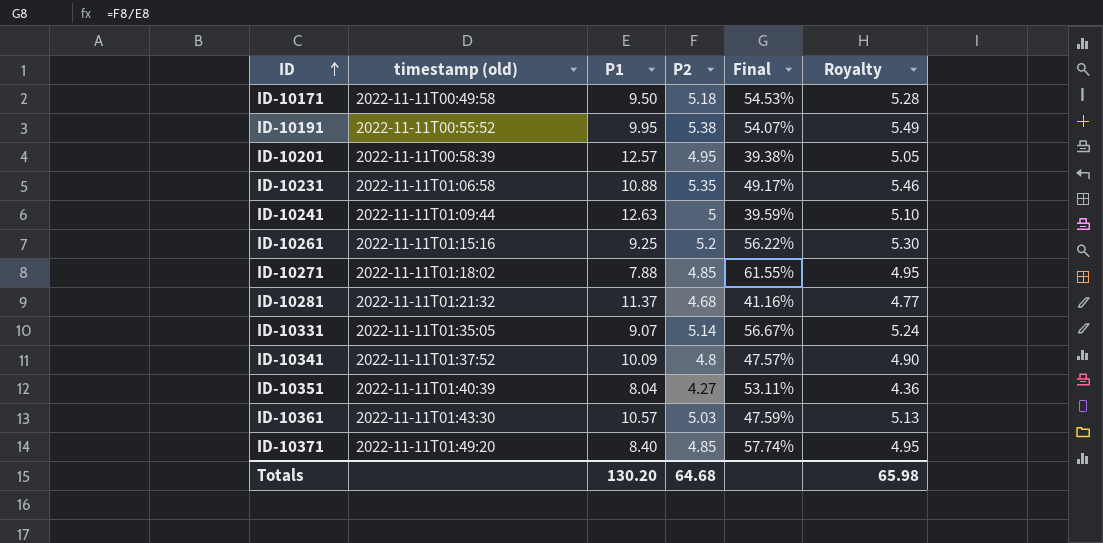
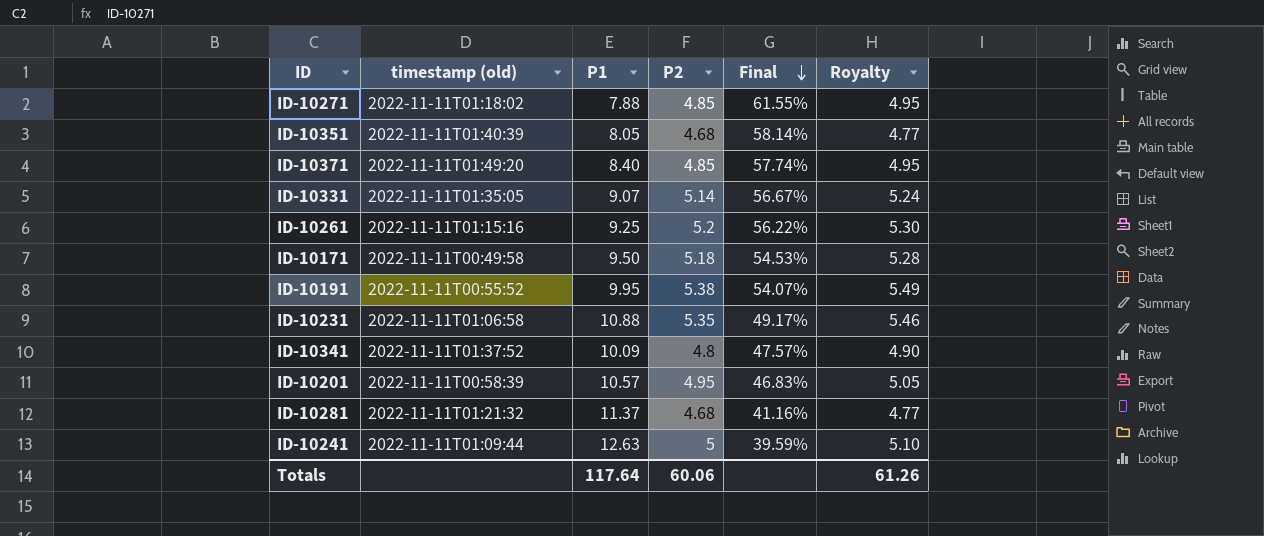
row order: ID ascending -> Final descending
row ID-10361: 2022-11-11T01:43:30 | 10.57 | 5.03 | 47.59% | 5.13 -> none
ID-10351 | P1: 8.04 -> 8.05
ID-10351 | P2: 4.27 -> 4.68
ID-10351 | Final: 53.11% -> 58.14%
ID-10351 | Royalty: 4.36 -> 4.77
ID-10201 | P1: 12.57 -> 10.57
ID-10201 | Final: 39.38% -> 46.83%
Totals | P1: 130.20 -> 117.64
Totals | P2: 64.68 -> 60.06
Totals | Royalty: 65.98 -> 61.26

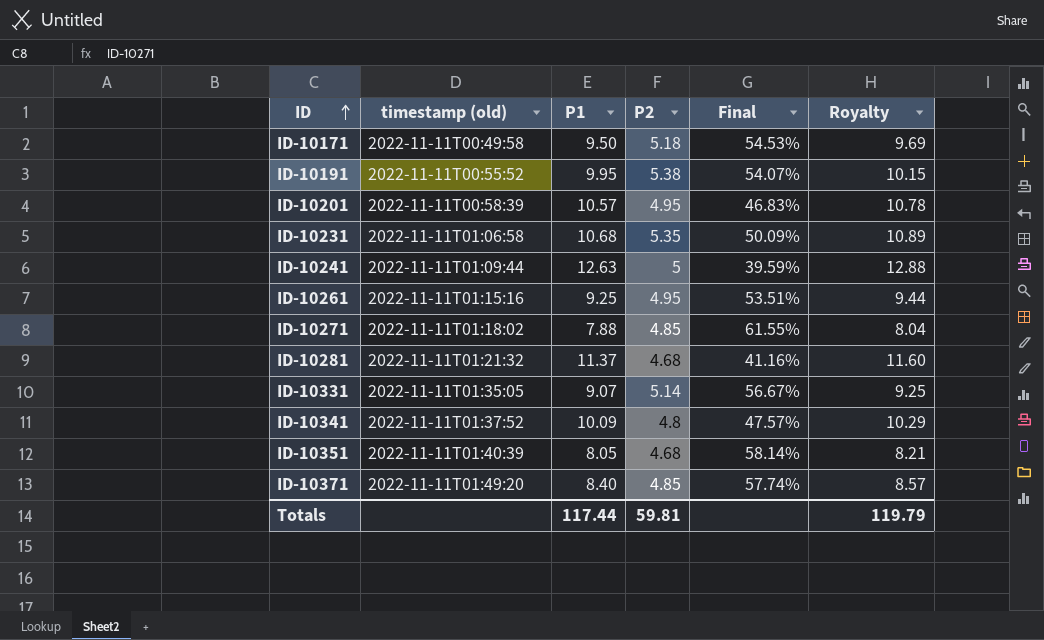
row order: Final descending -> ID ascending
column Royalty | formula: [P2] * 1.02 -> [P1] * 1.02
ID-10231 | P1: 10.88 -> 10.68
ID-10231 | Final: 49.17% -> 50.09%
ID-10261 | P2: 5.2 -> 4.95
ID-10261 | Final: 56.22% -> 53.51%
Totals | P1: 117.64 -> 117.44
Totals | P2: 60.06 -> 59.81
Totals | Royalty: 61.26 -> 119.79

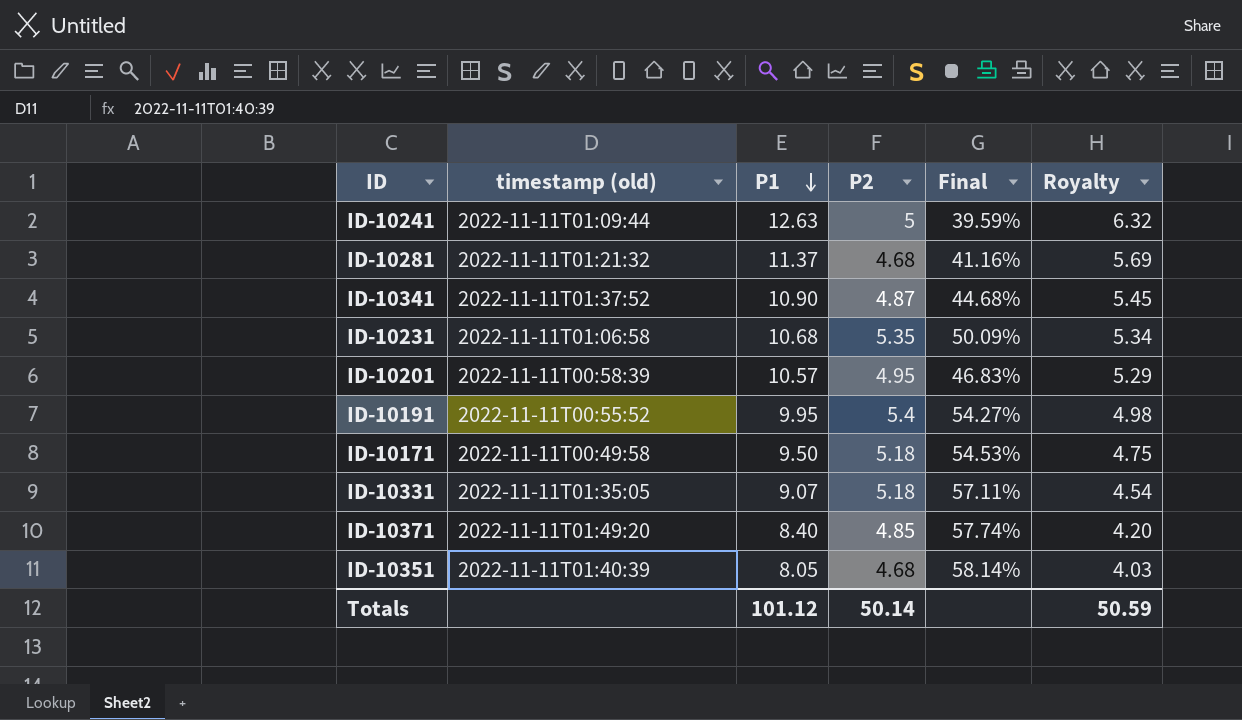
row order: ID ascending -> P1 descending
column Royalty | formula: [P1] * 1.02 -> [P1] * 0.5
row ID-10261: 2022-11-11T01:15:16 | 9.25 | 4.95 | 53.51% | 9.44 -> none
row ID-10271: 2022-11-11T01:18:02 | 7.88 | 4.85 | 61.55% | 8.04 -> none
ID-10341 | P1: 10.09 -> 10.90
ID-10341 | P2: 4.8 -> 4.87
ID-10341 | Final: 47.57% -> 44.68%
ID-10191 | P2: 5.38 -> 5.4
ID-10191 | Final: 54.07% -> 54.27%
ID-10331 | P2: 5.14 -> 5.18
ID-10331 | Final: 56.67% -> 57.11%
Totals | P1: 117.44 -> 101.12
Totals | P2: 59.81 -> 50.14
Totals | Royalty: 119.79 -> 50.59

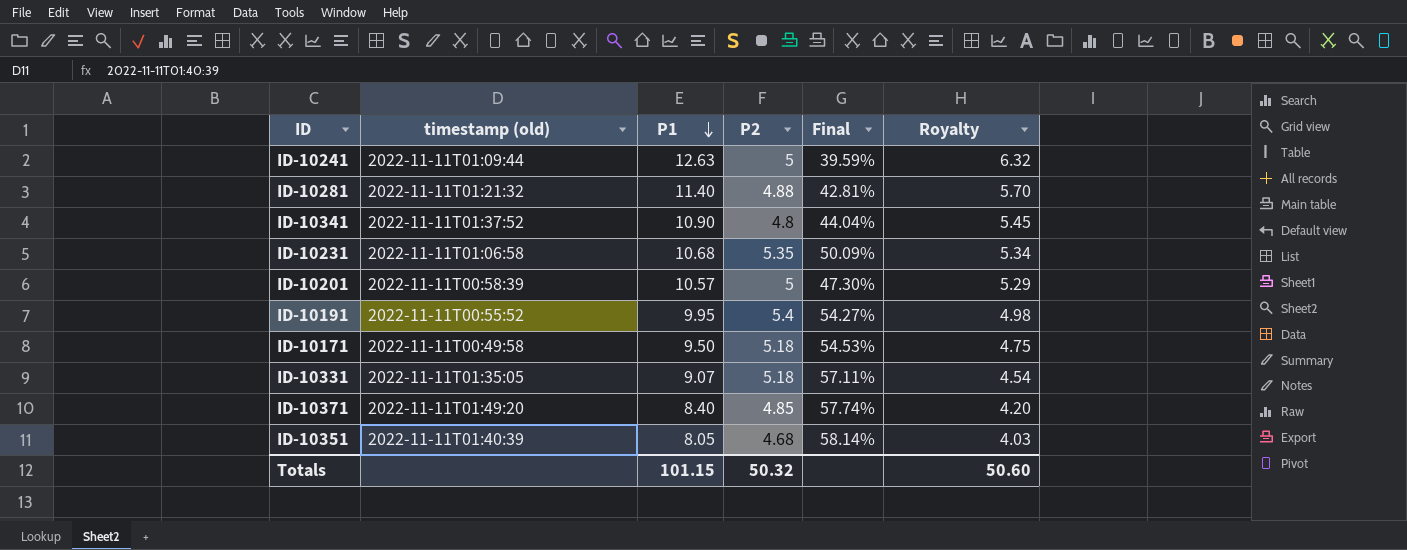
ID-10281 | P1: 11.37 -> 11.40
ID-10281 | P2: 4.68 -> 4.88
ID-10281 | Final: 41.16% -> 42.81%
ID-10281 | Royalty: 5.69 -> 5.70
ID-10341 | P2: 4.87 -> 4.8
ID-10341 | Final: 44.68% -> 44.04%
ID-10201 | P2: 4.95 -> 5
ID-10201 | Final: 46.83% -> 47.30%
Totals | P1: 101.12 -> 101.15
Totals | P2: 50.14 -> 50.32
Totals | Royalty: 50.59 -> 50.60

